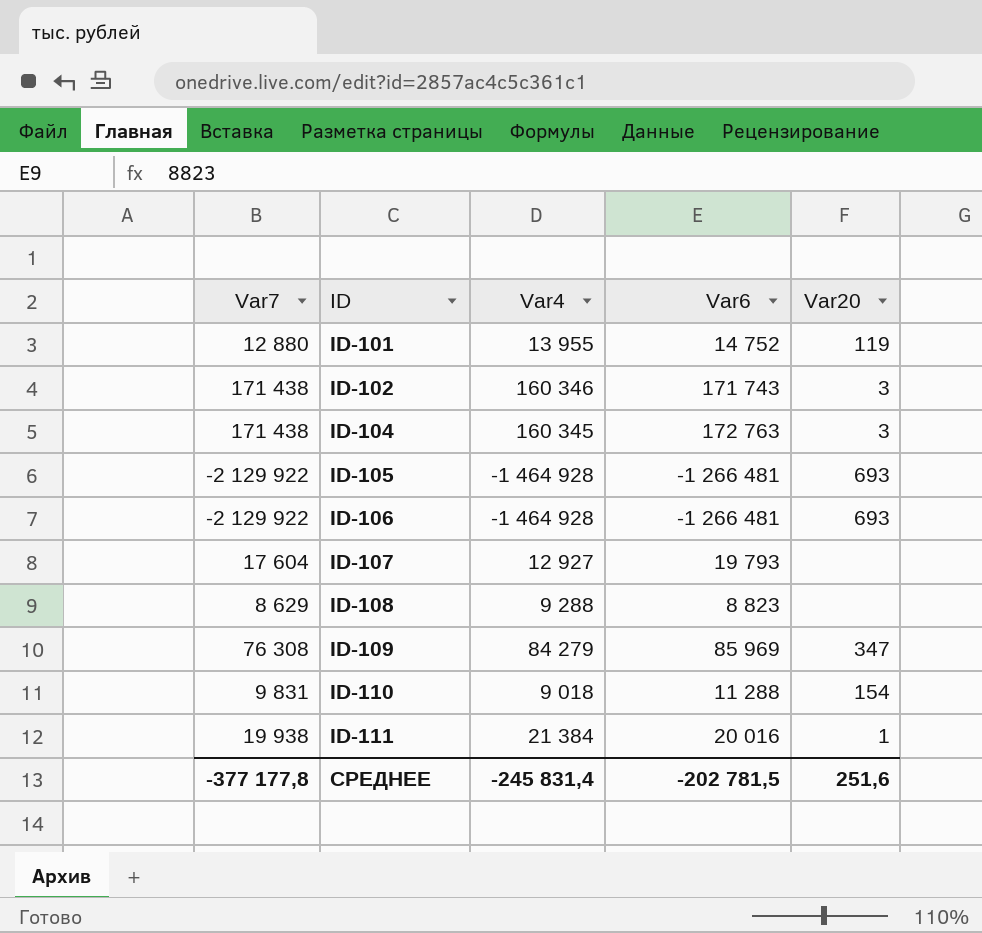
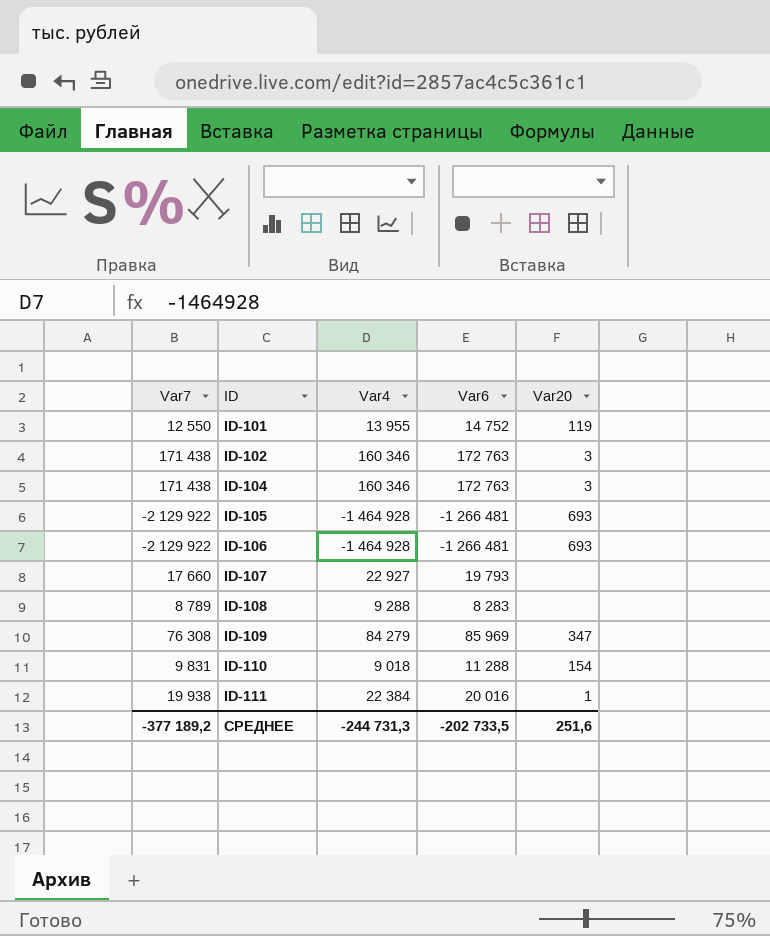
ID-101 | Var7: 12 880 -> 12 550
ID-102 | Var6: 171 743 -> 172 763
ID-104 | Var4: 160 345 -> 160 346
ID-107 | Var7: 17 604 -> 17 660
ID-107 | Var4: 12 927 -> 22 927
ID-108 | Var7: 8 629 -> 8 789
ID-108 | Var6: 8 823 -> 8 283
ID-111 | Var4: 21 384 -> 22 384
СРЕДНЕЕ | Var7: -377 177,8 -> -377 189,2
СРЕДНЕЕ | Var4: -245 831,4 -> -244 731,3
СРЕДНЕЕ | Var6: -202 781,5 -> -202 733,5

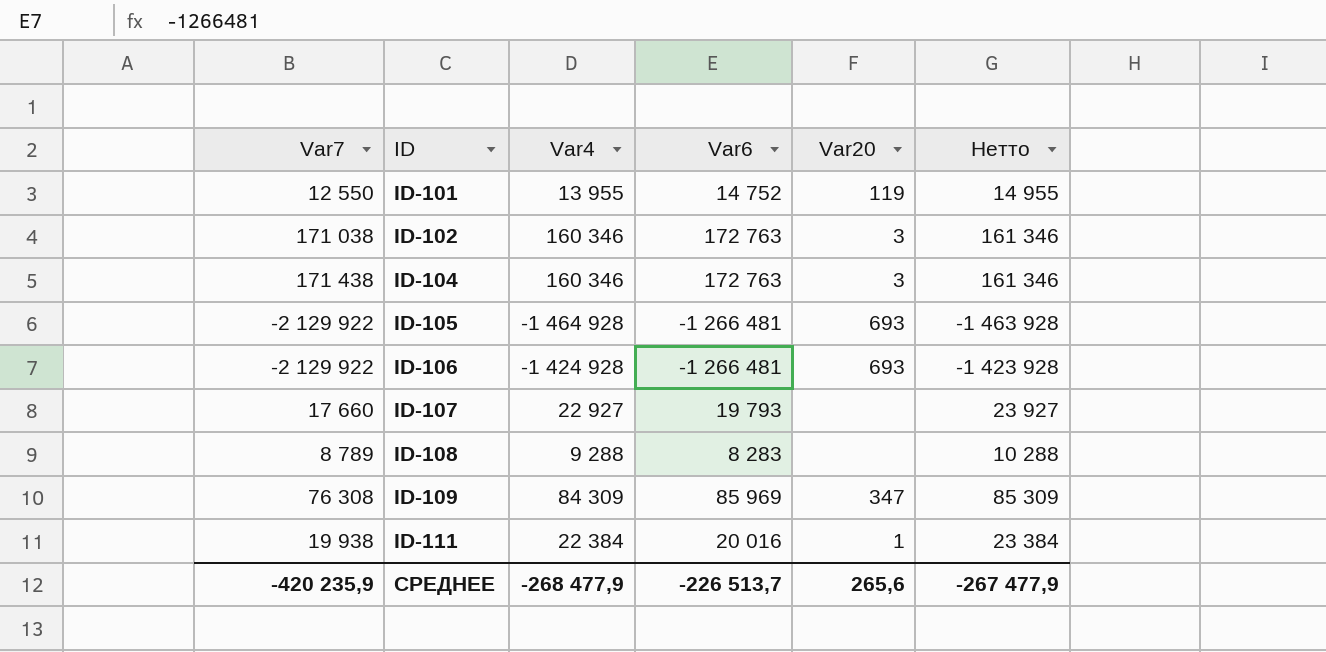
column Нетто | formula: none -> [Var4] + 1000
row ID-110: 9 831 | 9 018 | 11 288 | 154 -> none
ID-102 | Var7: 171 438 -> 171 038
ID-106 | Var4: -1 464 928 -> -1 424 928
ID-109 | Var4: 84 279 -> 84 309
СРЕДНЕЕ | Var7: -377 189,2 -> -420 235,9
СРЕДНЕЕ | Var4: -244 731,3 -> -268 477,9
СРЕДНЕЕ | Var6: -202 733,5 -> -226 513,7
СРЕДНЕЕ | Var20: 251,6 -> 265,6

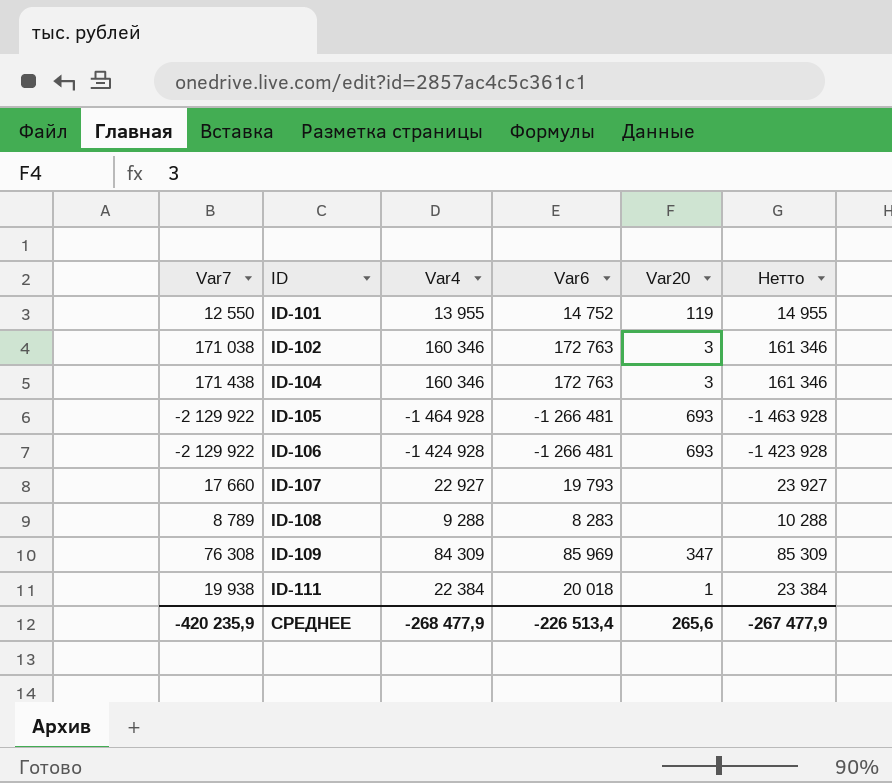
ID-111 | Var6: 20 016 -> 20 018
СРЕДНЕЕ | Var6: -226 513,7 -> -226 513,4

